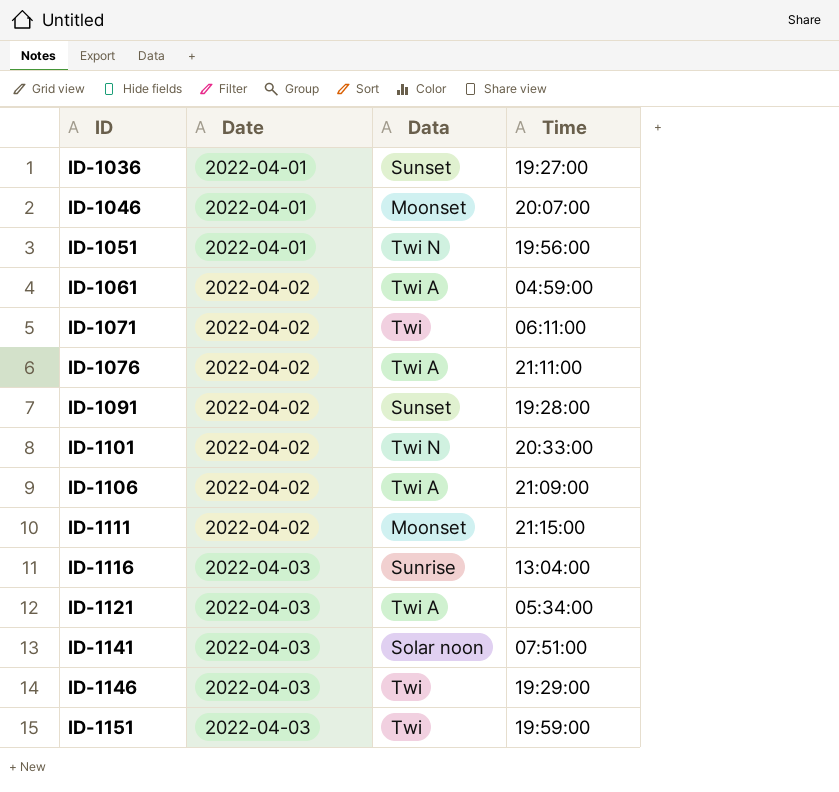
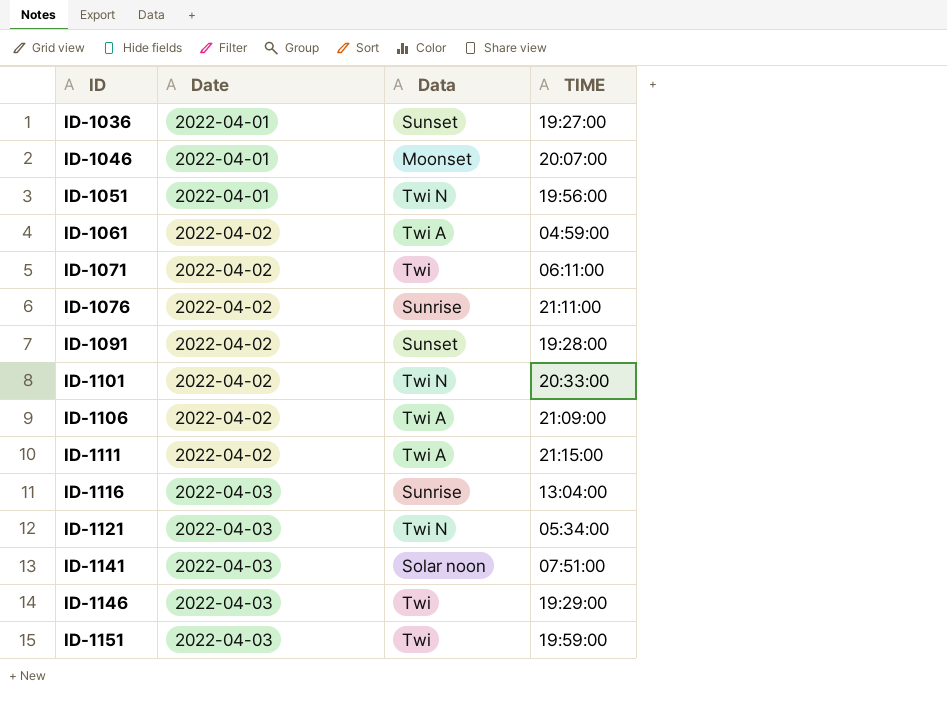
column name: Time -> TIME
ID-1076 | Data: Twi A -> Sunrise
ID-1111 | Data: Moonset -> Twi A
ID-1121 | Data: Twi A -> Twi N

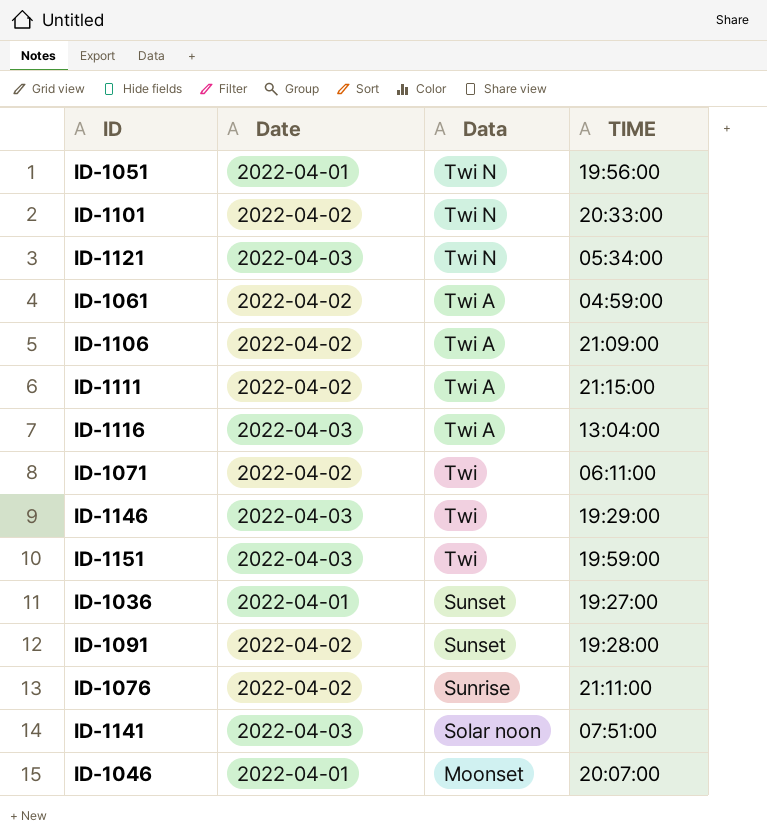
row order: ID ascending -> Data descending
ID-1116 | Data: Sunrise -> Twi A

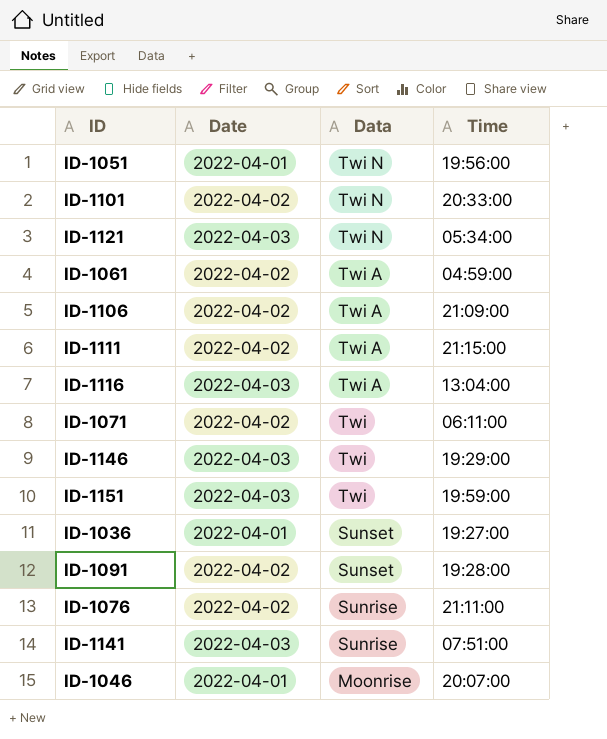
column name: TIME -> Time
ID-1141 | Data: Solar noon -> Sunrise
ID-1046 | Data: Moonset -> Moonrise

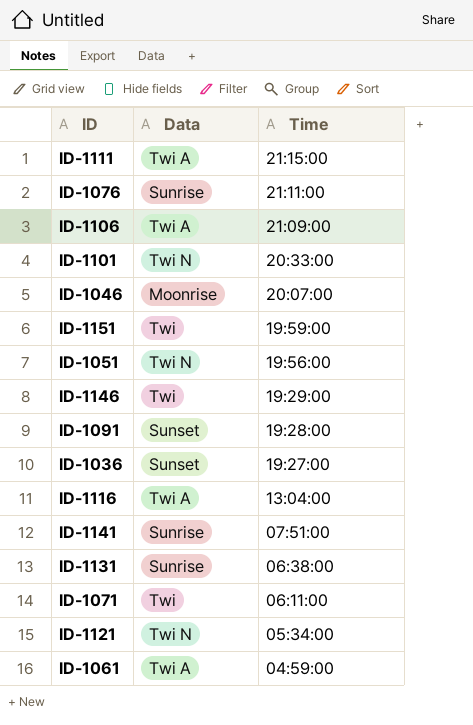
row order: Data descending -> Time descending
column Date | position: 2 -> none
row ID-1131: none -> Sunrise | 06:38:00

